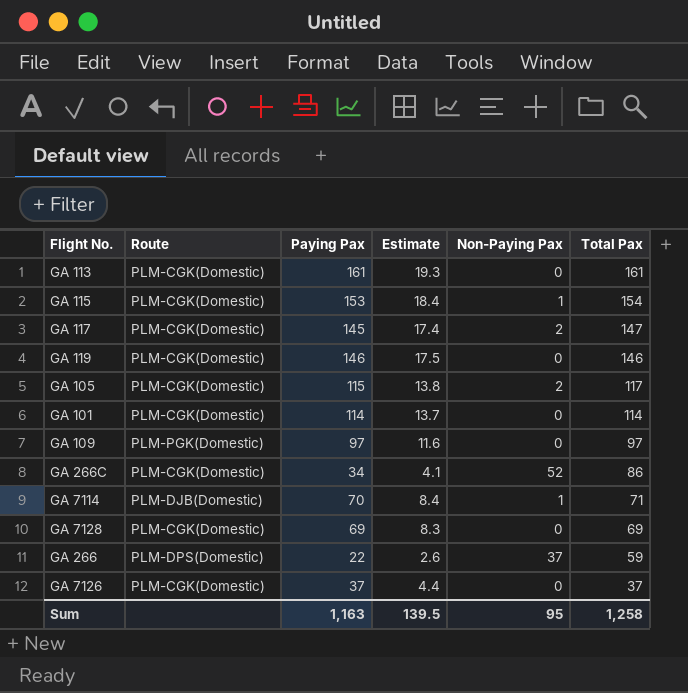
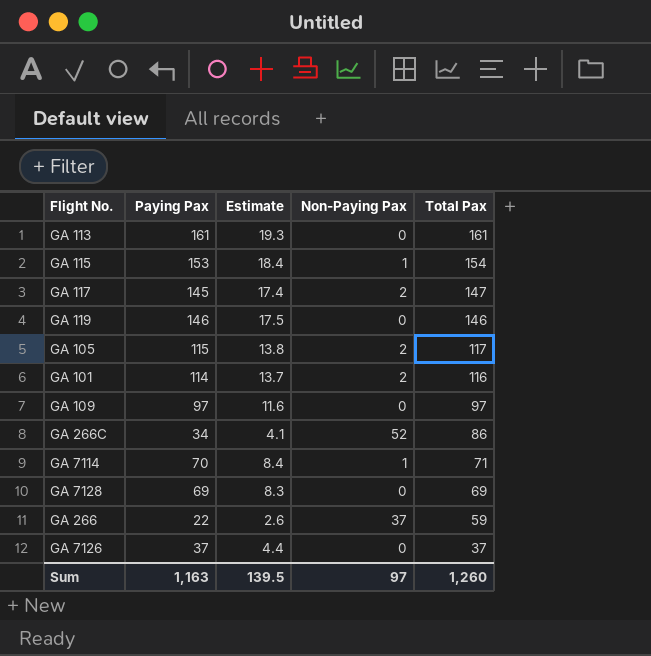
column Route | position: 2 -> none
GA 101 | Non-Paying Pax: 0 -> 2
GA 101 | Total Pax: 114 -> 116
Sum | Non-Paying Pax: 95 -> 97
Sum | Total Pax: 1,258 -> 1,260

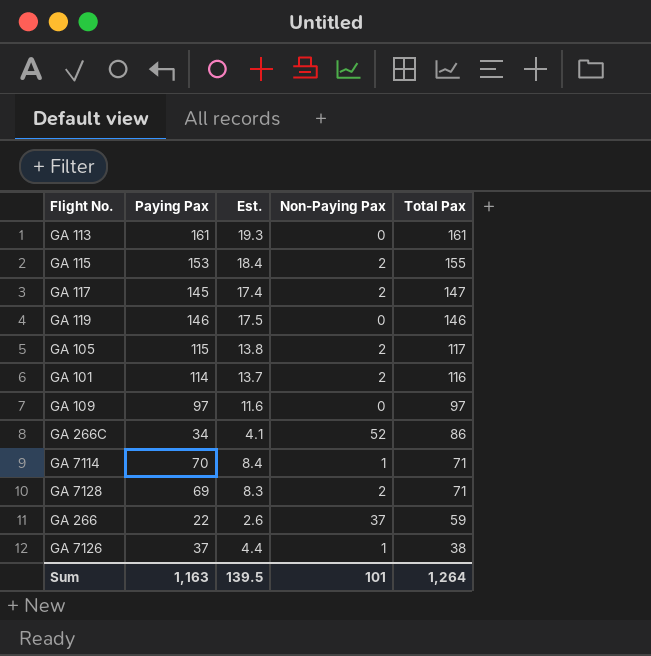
column name: Estimate -> Est.
GA 115 | Non-Paying Pax: 1 -> 2
GA 115 | Total Pax: 154 -> 155
GA 7128 | Non-Paying Pax: 0 -> 2
GA 7128 | Total Pax: 69 -> 71
GA 7126 | Non-Paying Pax: 0 -> 1
GA 7126 | Total Pax: 37 -> 38
Sum | Non-Paying Pax: 97 -> 101
Sum | Total Pax: 1,260 -> 1,264

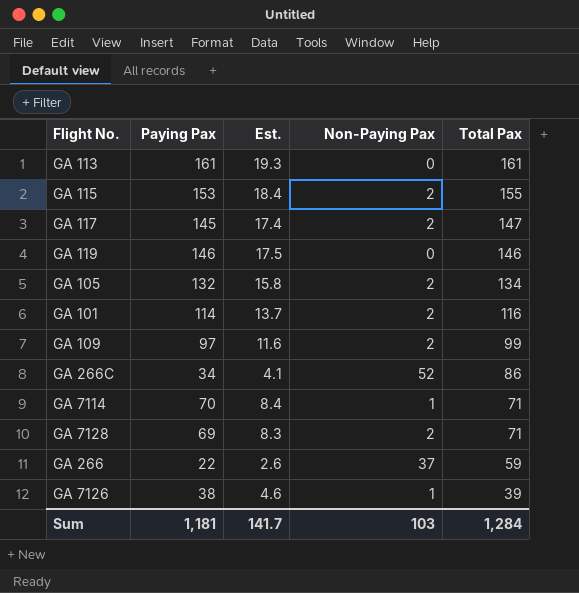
GA 105 | Paying Pax: 115 -> 132
GA 105 | Est.: 13.8 -> 15.8
GA 105 | Total Pax: 117 -> 134
GA 109 | Non-Paying Pax: 0 -> 2
GA 109 | Total Pax: 97 -> 99
GA 7126 | Paying Pax: 37 -> 38
GA 7126 | Est.: 4.4 -> 4.6
GA 7126 | Total Pax: 38 -> 39
Sum | Paying Pax: 1,163 -> 1,181
Sum | Est.: 139.5 -> 141.7
Sum | Non-Paying Pax: 101 -> 103
Sum | Total Pax: 1,264 -> 1,284

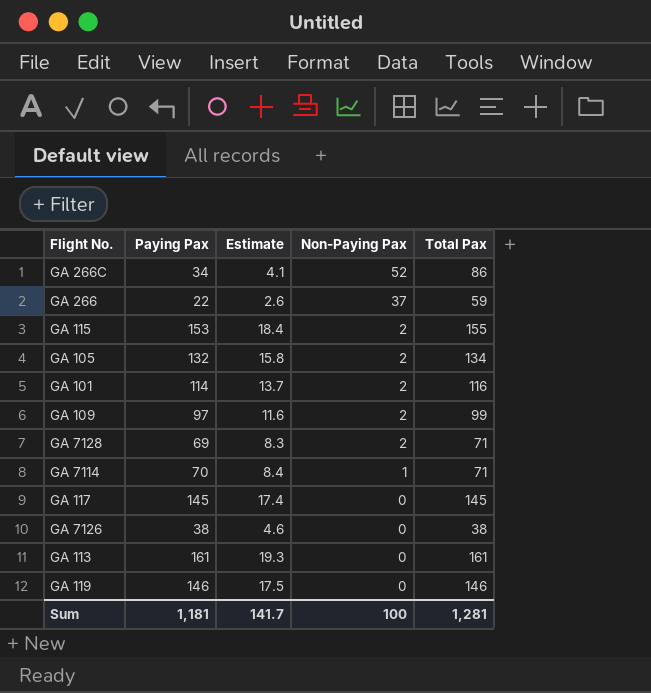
row order: Total Pax descending -> Non-Paying Pax descending
column name: Est. -> Estimate
GA 117 | Non-Paying Pax: 2 -> 0
GA 117 | Total Pax: 147 -> 145
GA 7126 | Non-Paying Pax: 1 -> 0
GA 7126 | Total Pax: 39 -> 38
Sum | Non-Paying Pax: 103 -> 100
Sum | Total Pax: 1,284 -> 1,281

